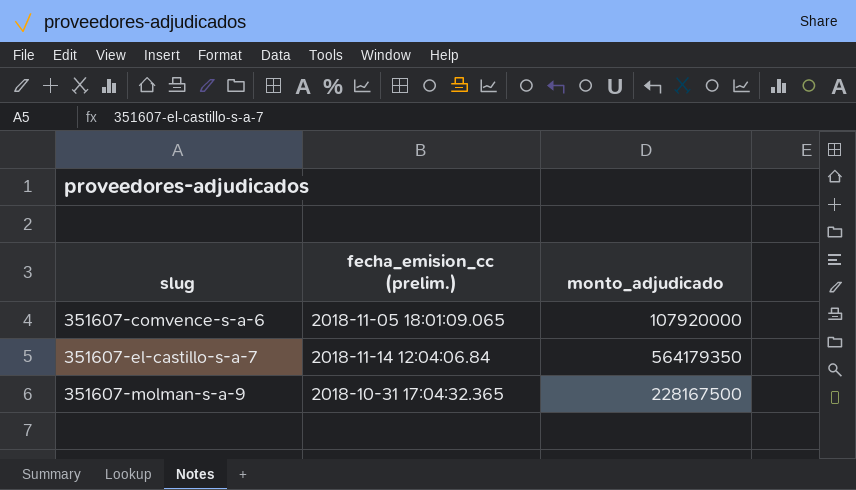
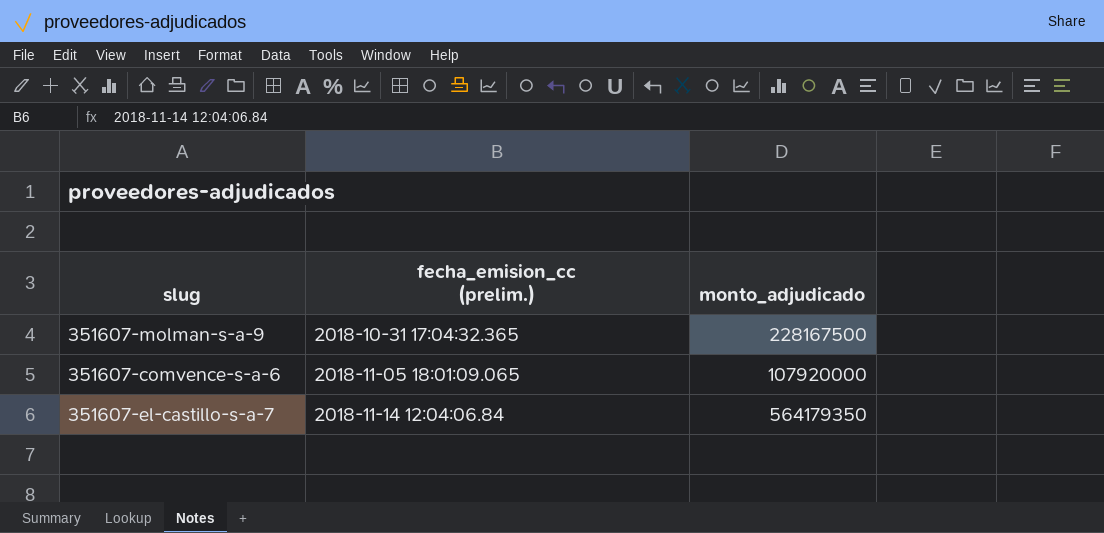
row order: slug ascending -> fecha_emision_cc (prelim.) ascending

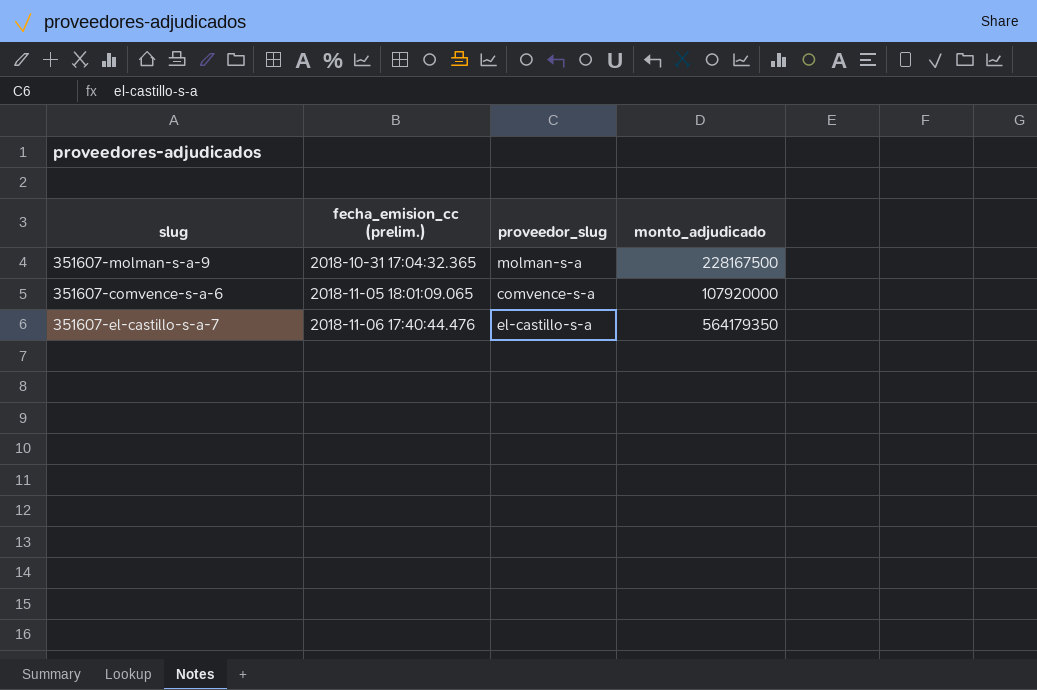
column proveedor_slug | position: none -> 3
351607-el-castillo-s-a-7 | fecha_emision_cc (prelim.): 2018-11-14 12:04:06.84 -> 2018-11-06 17:40:44.476

